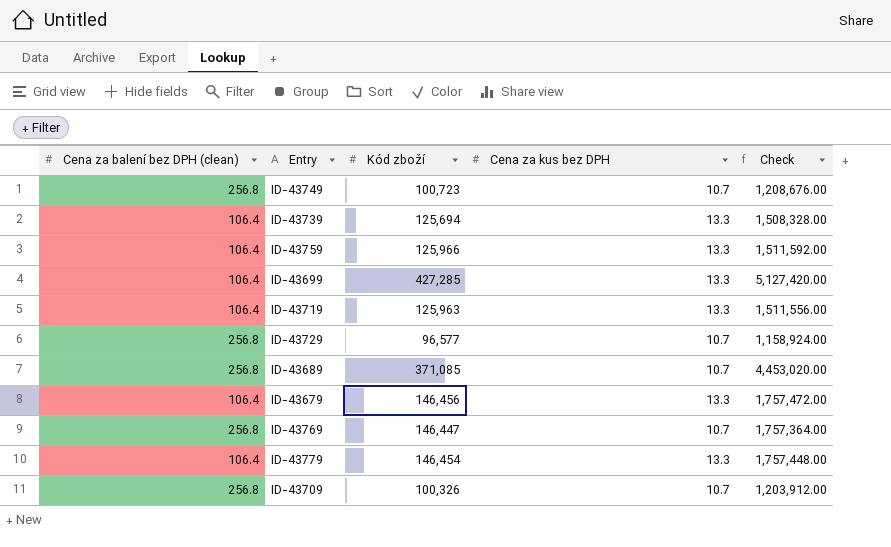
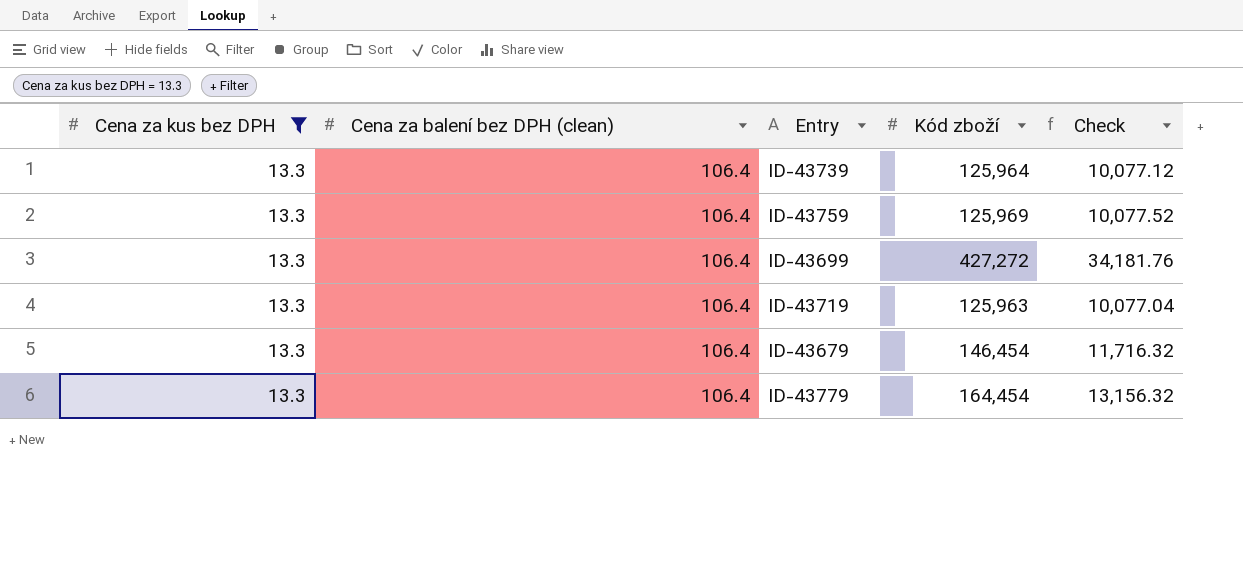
filter: none -> Cena za kus bez DPH = 13.3
column Cena za kus bez DPH | position: 4 -> 1
column Check | formula: [Kód zboží] * 12 -> [Kód zboží] * 0.08
ID-43739 | Kód zboží: 125,694 -> 125,964
ID-43759 | Kód zboží: 125,966 -> 125,969
ID-43699 | Kód zboží: 427,285 -> 427,272
ID-43679 | Kód zboží: 146,456 -> 146,454
ID-43779 | Kód zboží: 146,454 -> 164,454

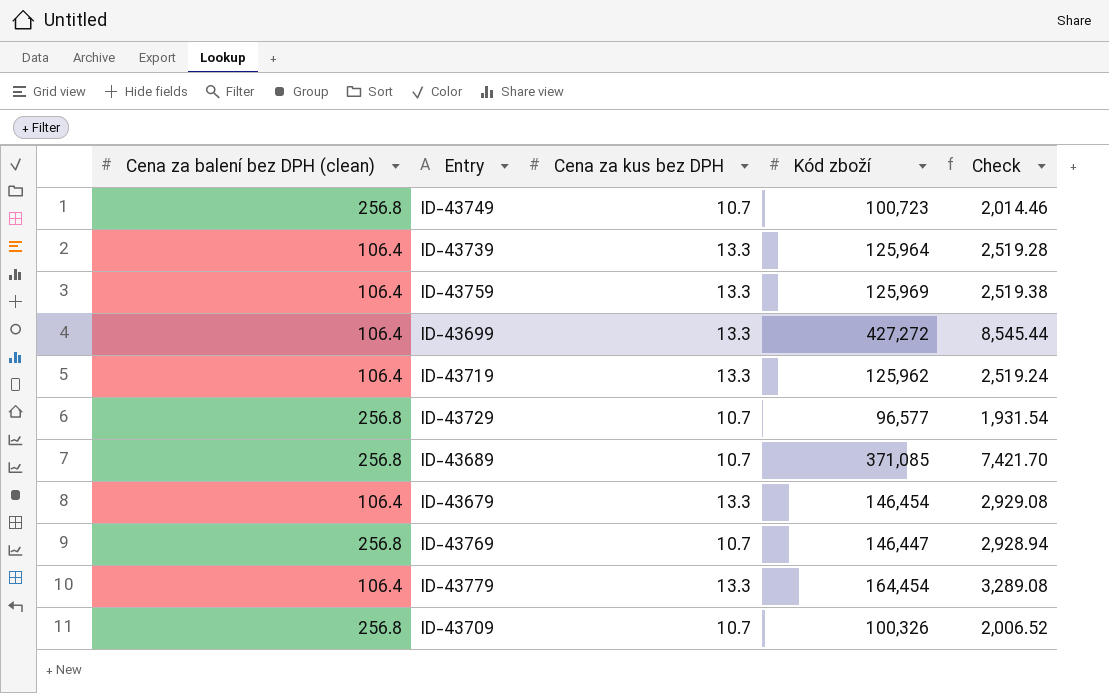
filter: Cena za kus bez DPH = 13.3 -> none
column Cena za kus bez DPH | position: 1 -> 3
column Check | formula: [Kód zboží] * 0.08 -> [Kód zboží] * 0.02
ID-43719 | Kód zboží: 125,963 -> 125,962

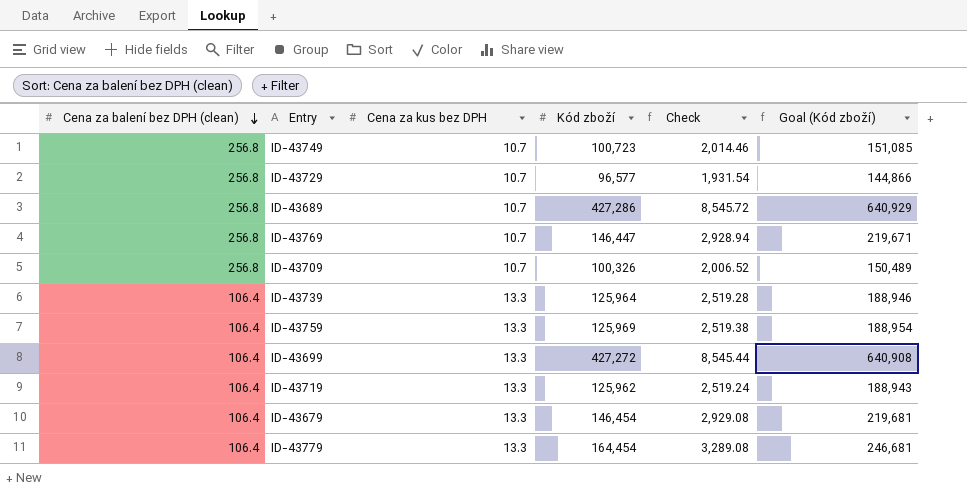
row order: none -> Cena za balení bez DPH (clean) descending
column Goal (Kód zboží) | formula: none -> [Kód zboží] * 1.5
ID-43689 | Kód zboží: 371,085 -> 427,286
ID-43689 | Check: 7,421.70 -> 8,545.72

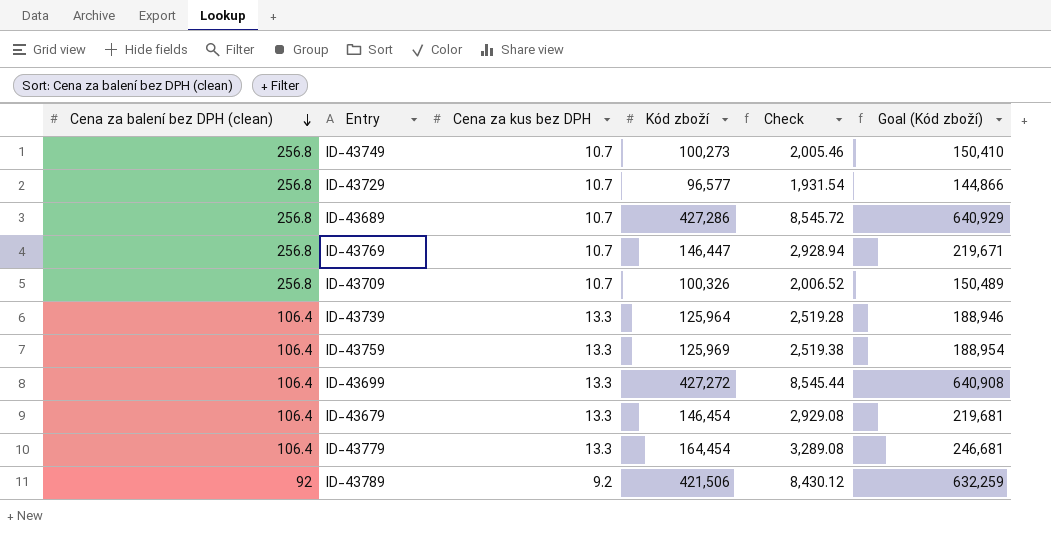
row ID-43719: 106.4 | 13.3 | 125,962 | 2,519.24 | 188,943 -> none
ID-43749 | Kód zboží: 100,723 -> 100,273
ID-43749 | Check: 2,014.46 -> 2,005.46
ID-43749 | Goal (Kód zboží): 151,085 -> 150,410
row ID-43789: none -> 92 | 9.2 | 421,506 | 8,430.12 | 632,259

